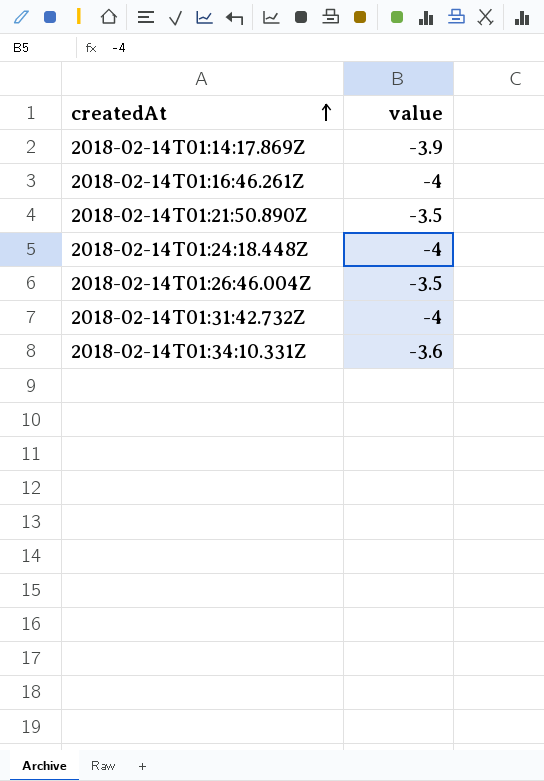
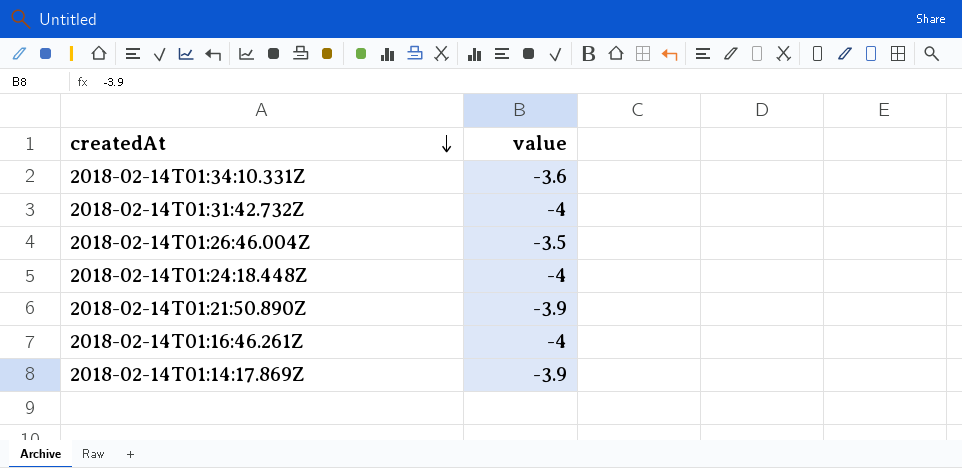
row order: createdAt ascending -> createdAt descending
2018-02-14T01:21:50.890Z | value: -3.5 -> -3.9

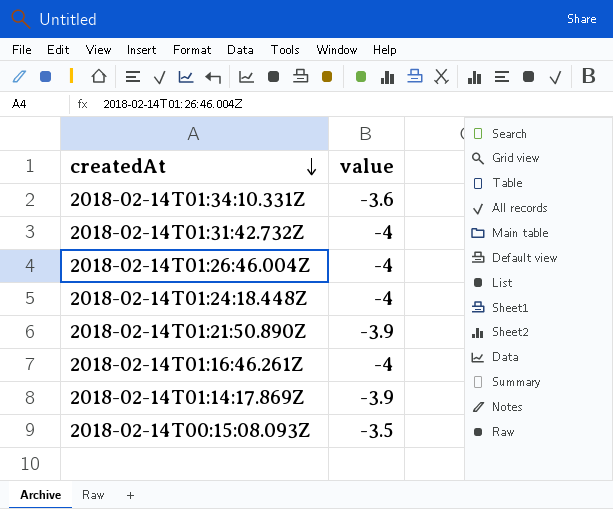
2018-02-14T01:26:46.004Z | value: -3.5 -> -4
row 2018-02-14T00:15:08.093Z: none -> -3.5

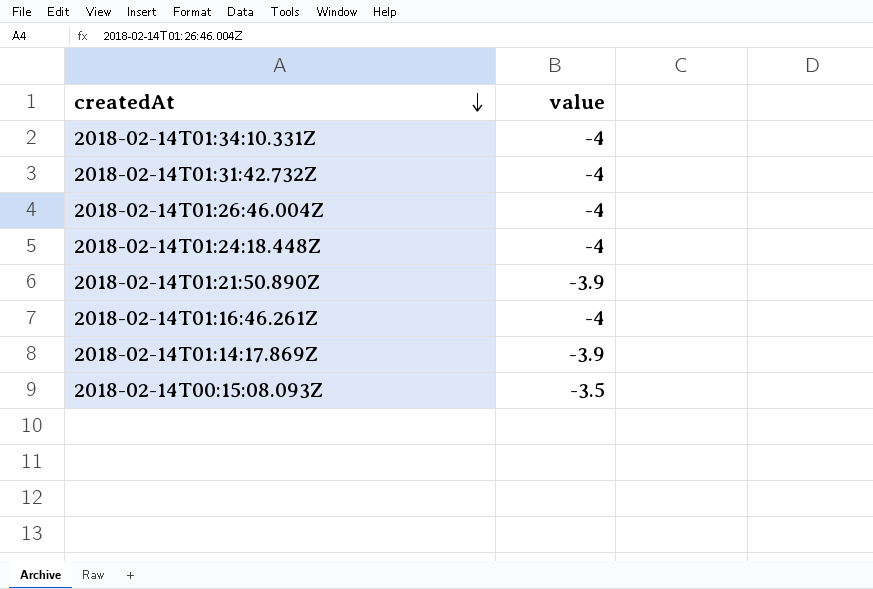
2018-02-14T01:34:10.331Z | value: -3.6 -> -4

